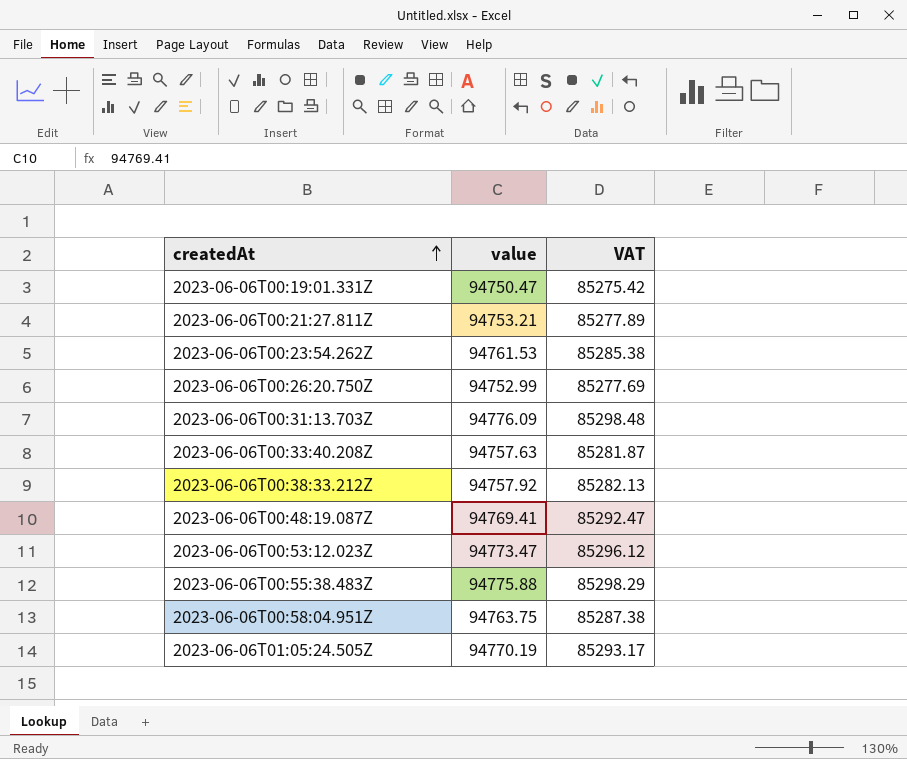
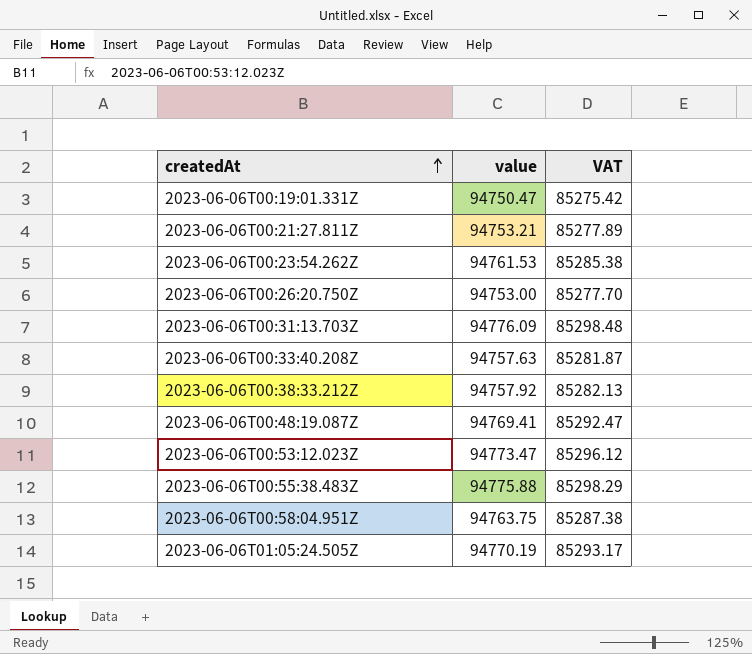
2023-06-06T00:26:20.750Z | value: 94752.99 -> 94753.00
2023-06-06T00:26:20.750Z | VAT: 85277.69 -> 85277.70

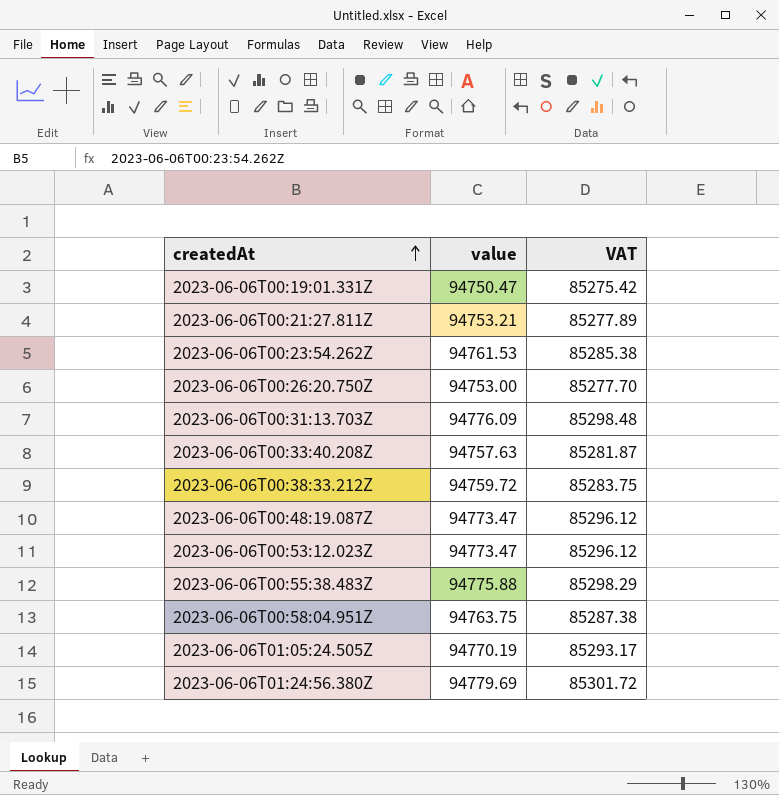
2023-06-06T00:38:33.212Z | value: 94757.92 -> 94759.72
2023-06-06T00:38:33.212Z | VAT: 85282.13 -> 85283.75
2023-06-06T00:48:19.087Z | value: 94769.41 -> 94773.47
2023-06-06T00:48:19.087Z | VAT: 85292.47 -> 85296.12
row 2023-06-06T01:24:56.380Z: none -> 94779.69 | 85301.72

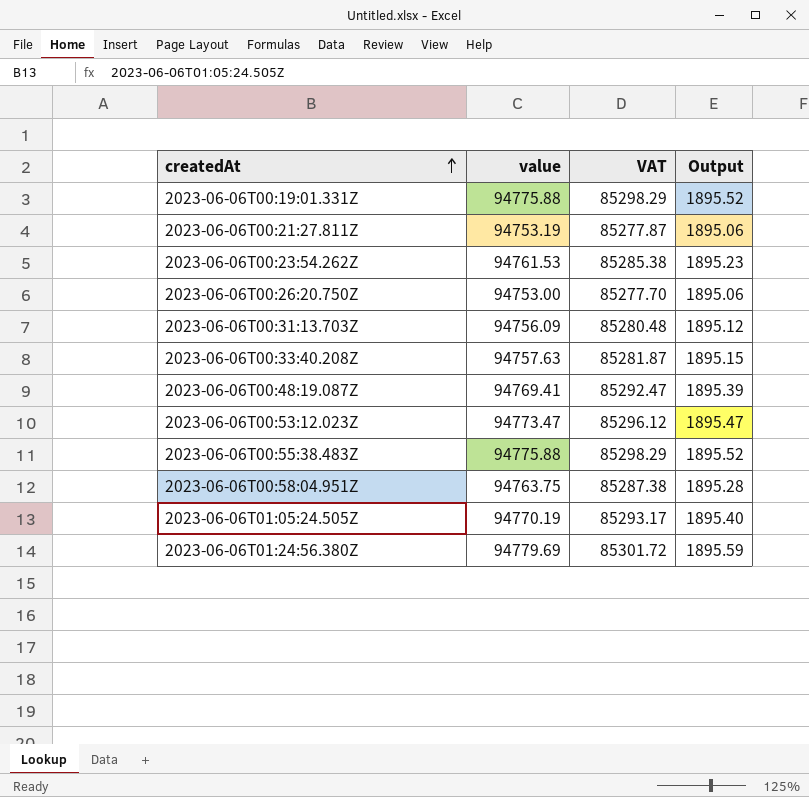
column Output | formula: none -> [value] * 0.02
row 2023-06-06T00:38:33.212Z: 94759.72 | 85283.75 -> none
2023-06-06T00:19:01.331Z | value: 94750.47 -> 94775.88
2023-06-06T00:19:01.331Z | VAT: 85275.42 -> 85298.29
2023-06-06T00:21:27.811Z | value: 94753.21 -> 94753.19
2023-06-06T00:21:27.811Z | VAT: 85277.89 -> 85277.87
2023-06-06T00:31:13.703Z | value: 94776.09 -> 94756.09
2023-06-06T00:31:13.703Z | VAT: 85298.48 -> 85280.48
2023-06-06T00:48:19.087Z | value: 94773.47 -> 94769.41
2023-06-06T00:48:19.087Z | VAT: 85296.12 -> 85292.47

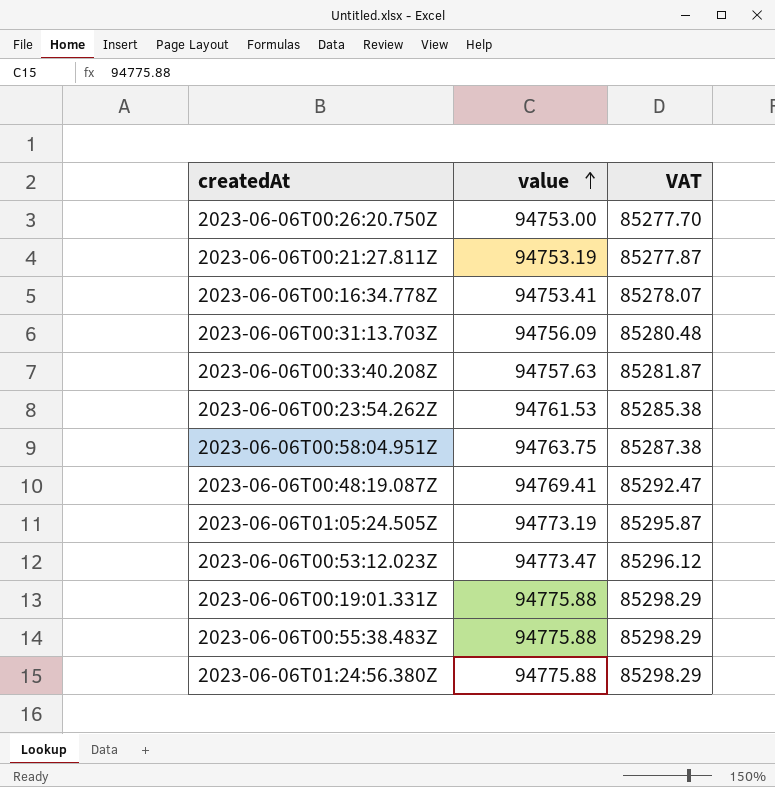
row order: createdAt ascending -> value ascending
column Output | formula: [value] * 0.02 -> none
row 2023-06-06T00:16:34.778Z: none -> 94753.41 | 85278.07
2023-06-06T01:05:24.505Z | value: 94770.19 -> 94773.19
2023-06-06T01:05:24.505Z | VAT: 85293.17 -> 85295.87
2023-06-06T01:24:56.380Z | value: 94779.69 -> 94775.88
2023-06-06T01:24:56.380Z | VAT: 85301.72 -> 85298.29

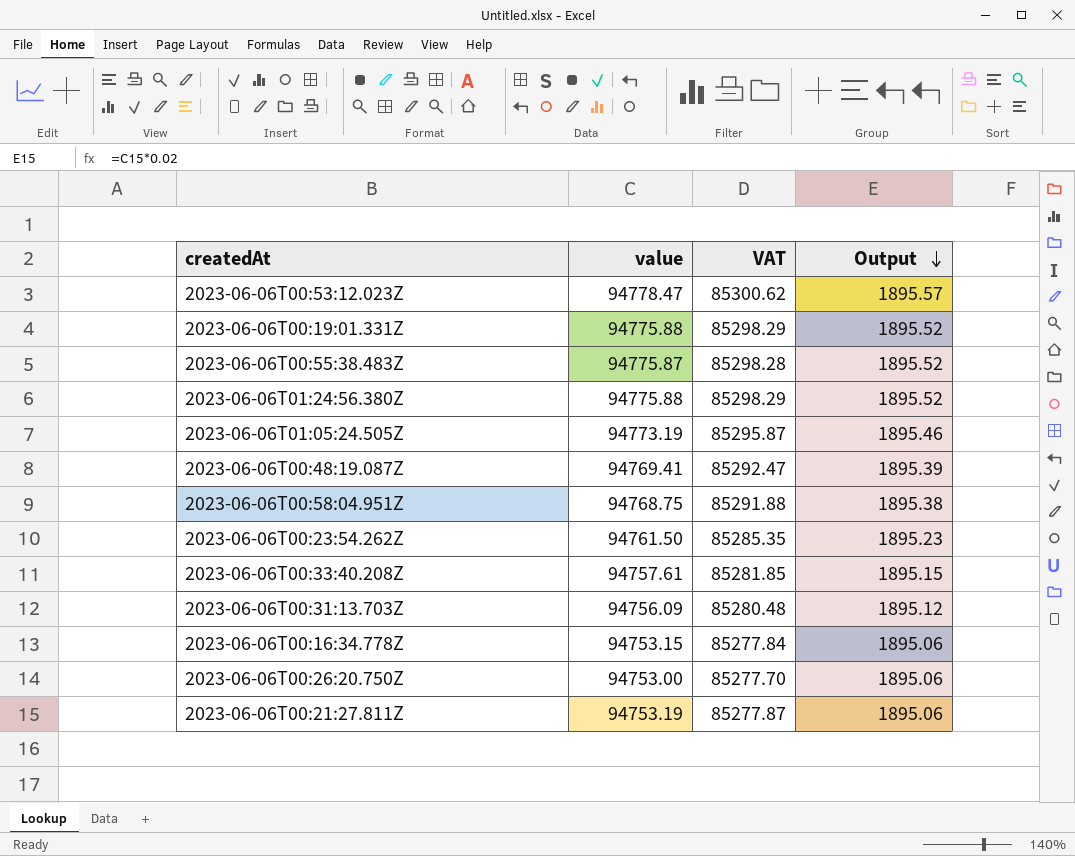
row order: value ascending -> Output descending
column Output | formula: none -> [value] * 0.02
2023-06-06T00:53:12.023Z | value: 94773.47 -> 94778.47
2023-06-06T00:53:12.023Z | VAT: 85296.12 -> 85300.62
2023-06-06T00:55:38.483Z | value: 94775.88 -> 94775.87
2023-06-06T00:55:38.483Z | VAT: 85298.29 -> 85298.28
2023-06-06T00:58:04.951Z | value: 94763.75 -> 94768.75
2023-06-06T00:58:04.951Z | VAT: 85287.38 -> 85291.88
2023-06-06T00:23:54.262Z | value: 94761.53 -> 94761.50
2023-06-06T00:23:54.262Z | VAT: 85285.38 -> 85285.35
2023-06-06T00:33:40.208Z | value: 94757.63 -> 94757.61
2023-06-06T00:33:40.208Z | VAT: 85281.87 -> 85281.85
2023-06-06T00:16:34.778Z | value: 94753.41 -> 94753.15
2023-06-06T00:16:34.778Z | VAT: 85278.07 -> 85277.84

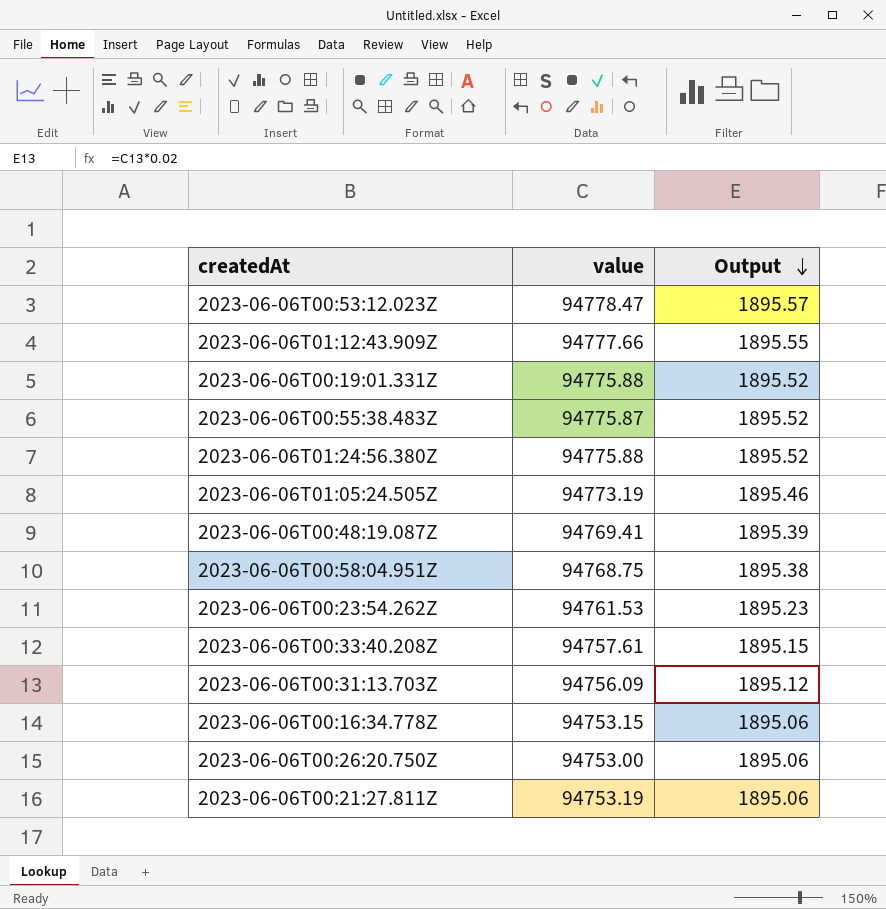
column VAT | formula: [value] * 0.9 -> none
row 2023-06-06T01:12:43.909Z: none -> 94777.66 | 1895.55
2023-06-06T00:23:54.262Z | value: 94761.50 -> 94761.53

